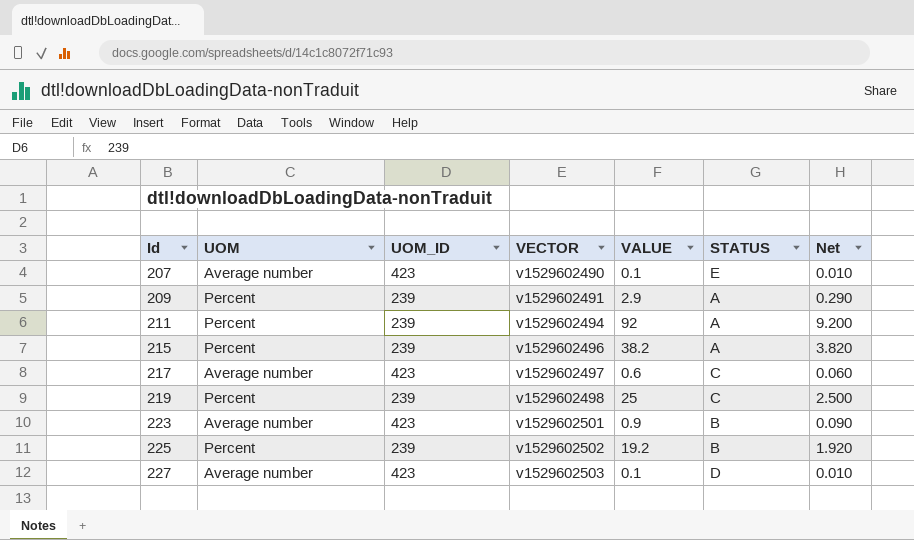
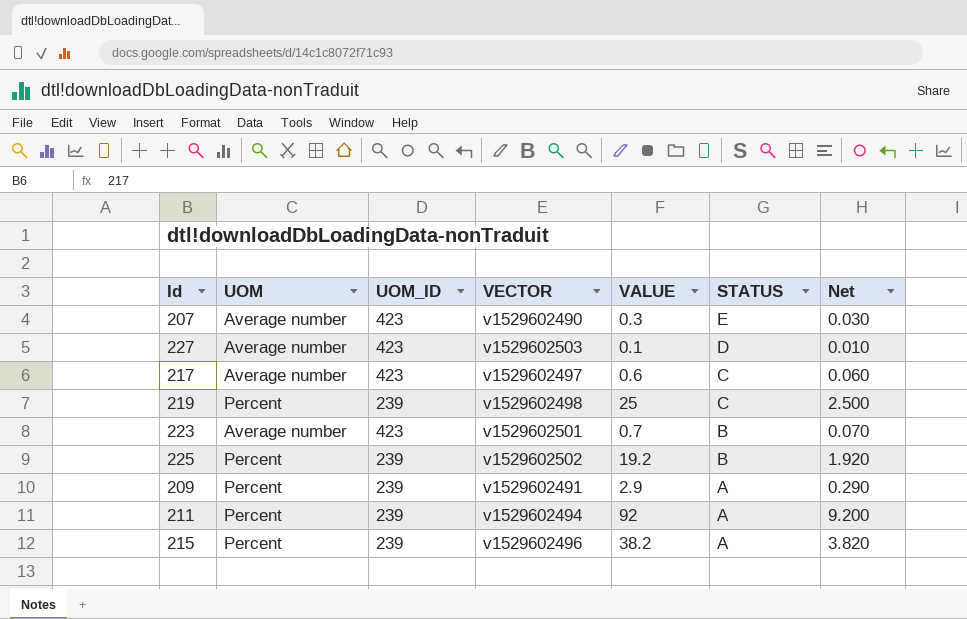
row order: Id ascending -> STATUS descending
207 | VALUE: 0.1 -> 0.3
207 | Net: 0.010 -> 0.030
223 | VALUE: 0.9 -> 0.7
223 | Net: 0.090 -> 0.070

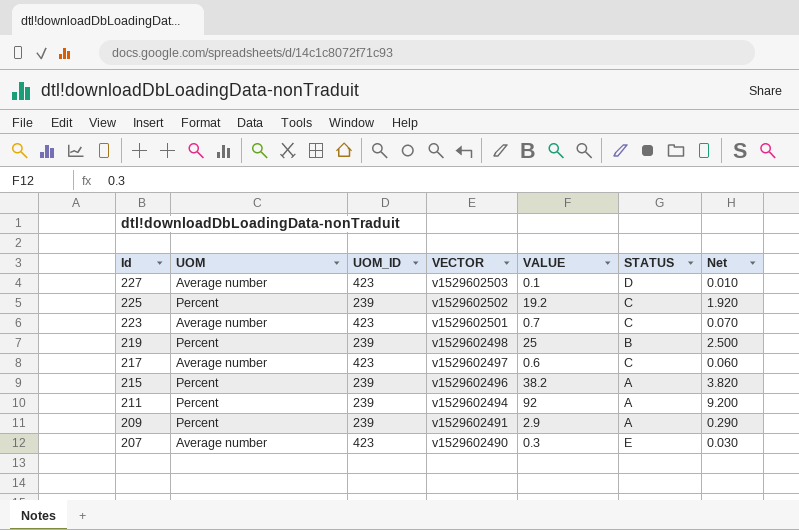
row order: STATUS descending -> Id descending
225 | STATUS: B -> C
223 | STATUS: B -> C
219 | STATUS: C -> B

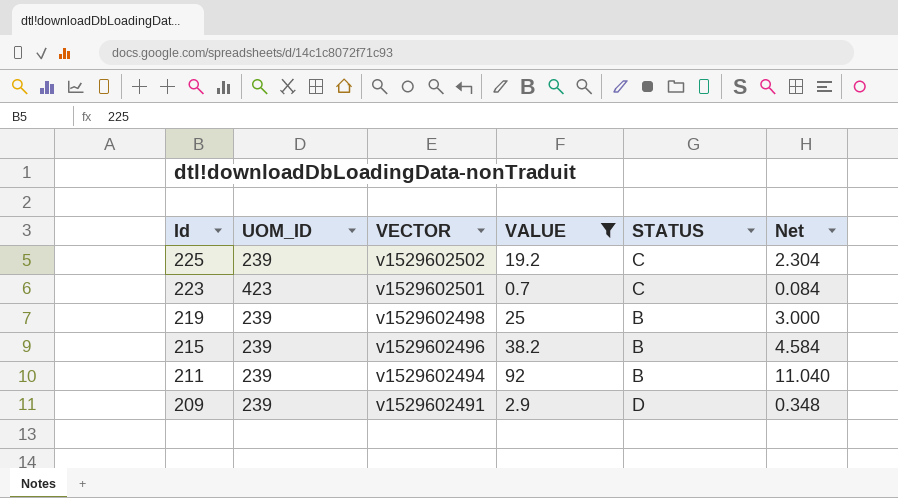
filter: none -> VALUE >= 0.7
column UOM | position: 2 -> none
column Net | formula: [VALUE] * 0.1 -> [VALUE] * 0.12
215 | STATUS: A -> B
211 | STATUS: A -> B
209 | STATUS: A -> D

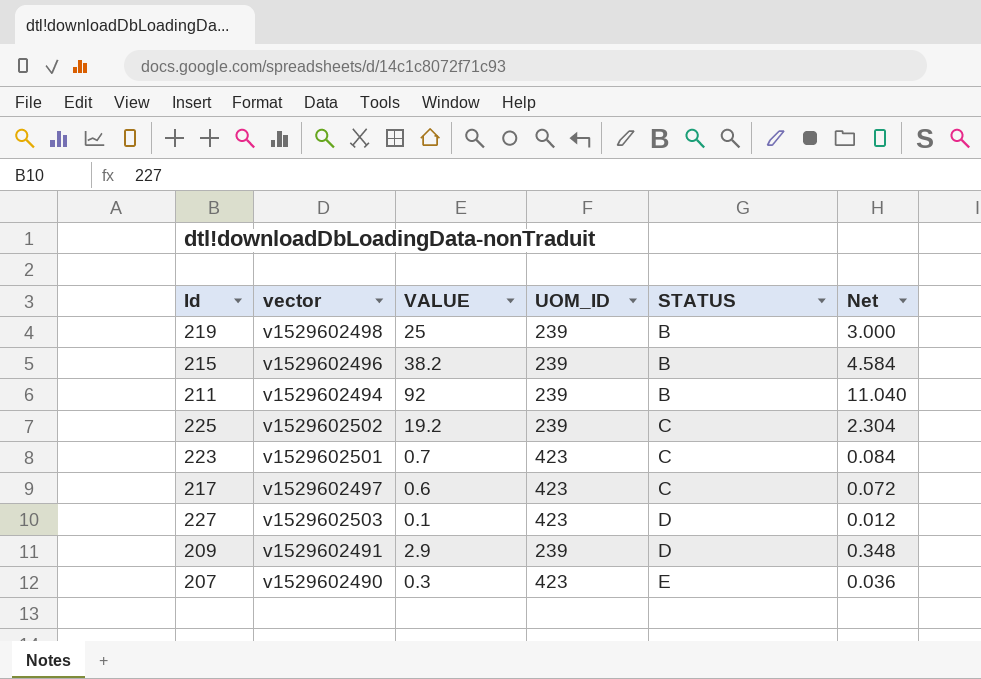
filter: VALUE >= 0.7 -> none
row order: Id descending -> STATUS ascending
column name: VECTOR -> vector
column UOM_ID | position: 2 -> 4

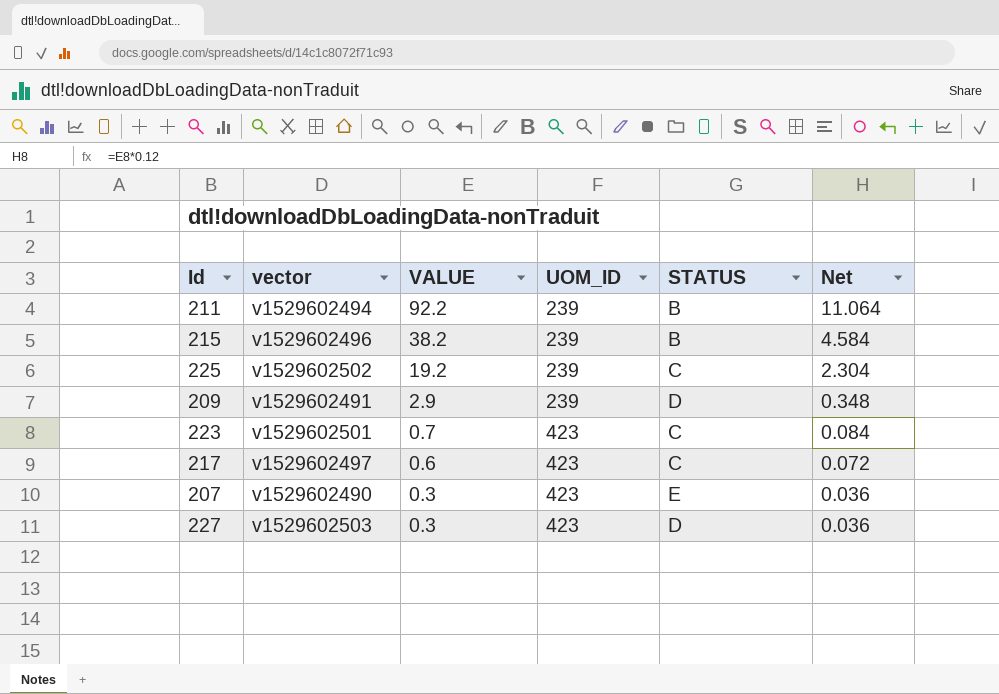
row order: STATUS ascending -> VALUE descending
row 219: v1529602498 | 25 | 239 | B | 3.000 -> none
211 | VALUE: 92 -> 92.2
211 | Net: 11.040 -> 11.064
227 | VALUE: 0.1 -> 0.3
227 | Net: 0.012 -> 0.036

